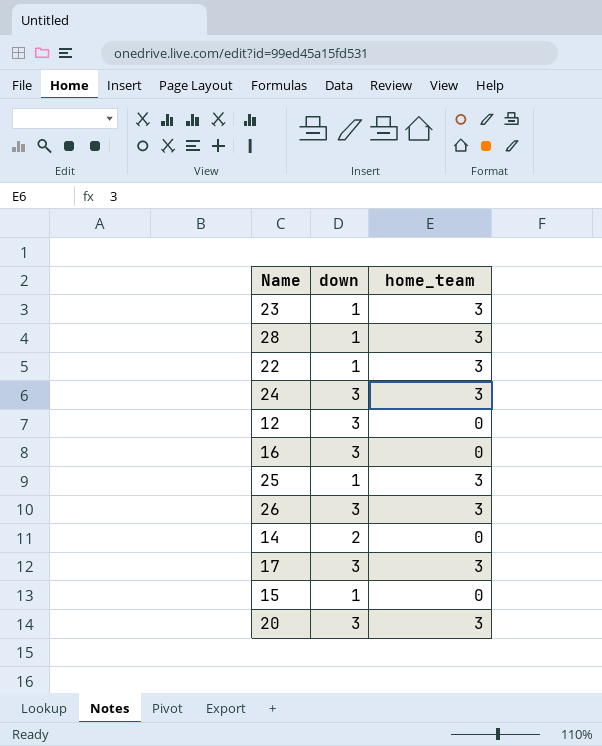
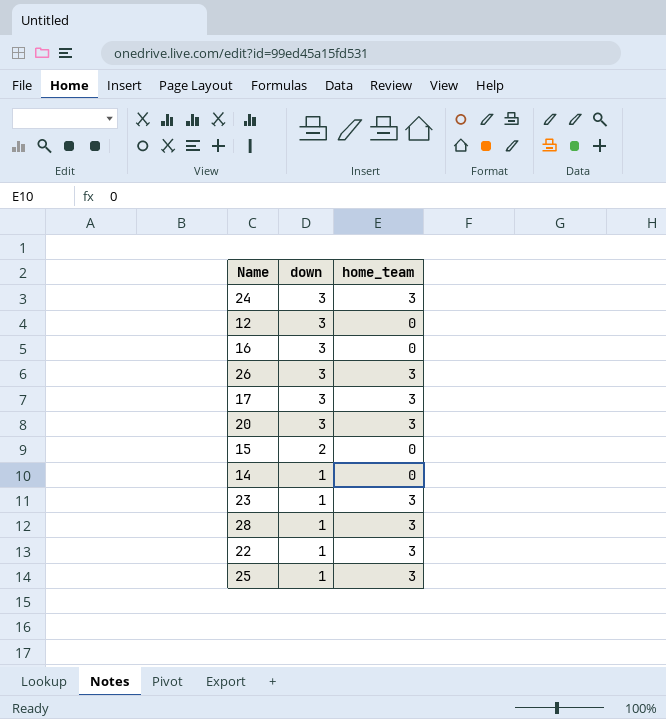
row order: none -> down descending
15 | down: 1 -> 2
14 | down: 2 -> 1

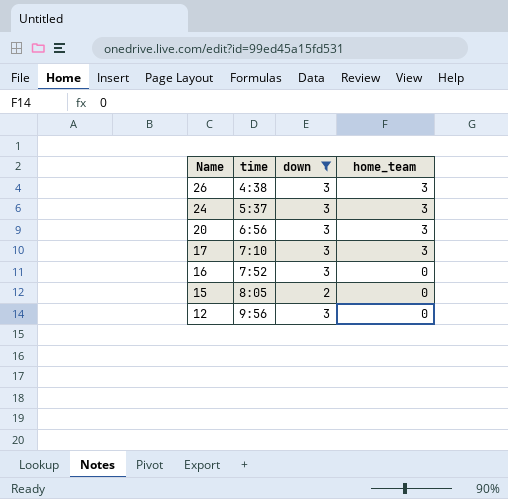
filter: none -> down != 1
row order: down descending -> Name descending
column time | position: none -> 2

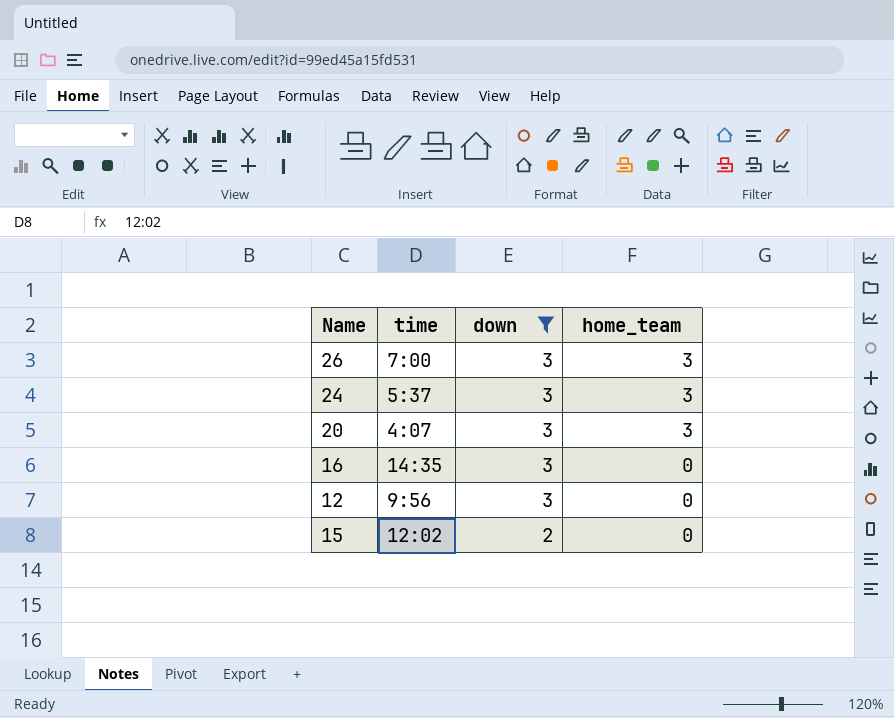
row order: Name descending -> down descending
row 17: 7:10 | 3 | 3 -> none
26 | time: 4:38 -> 7:00
20 | time: 6:56 -> 4:07
16 | time: 7:52 -> 14:35
15 | time: 8:05 -> 12:02

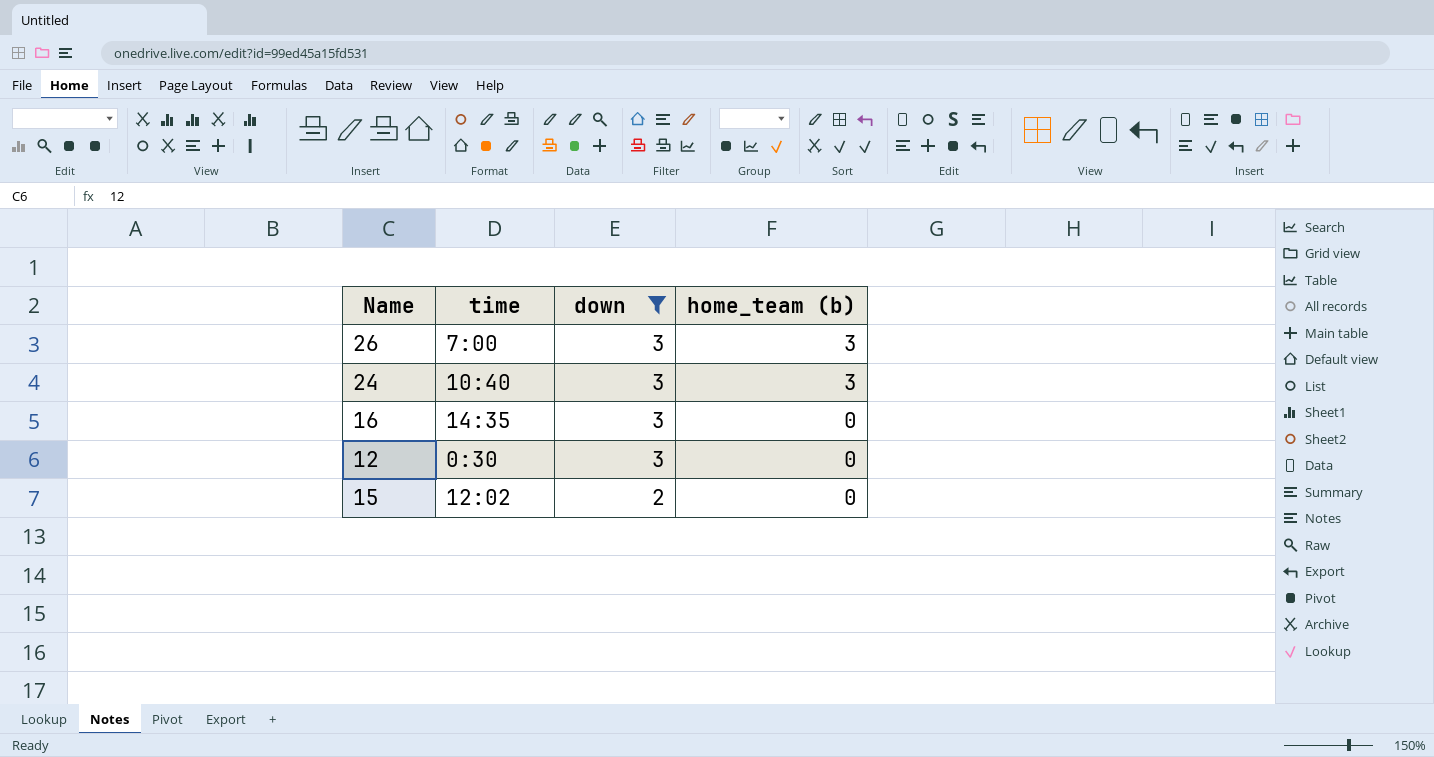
column name: home_team -> home_team (b)
row 20: 4:07 | 3 | 3 -> none
24 | time: 5:37 -> 10:40
12 | time: 9:56 -> 0:30

